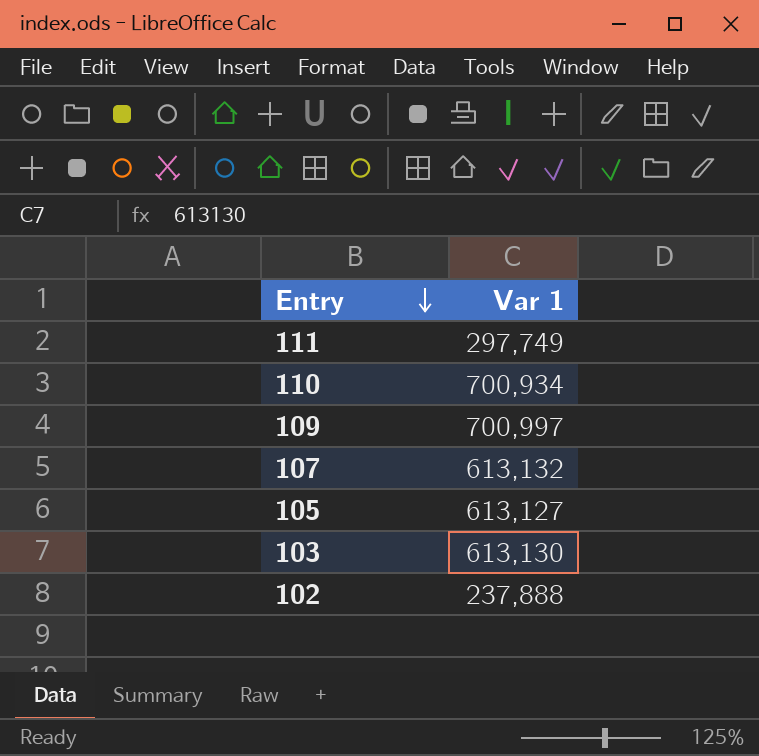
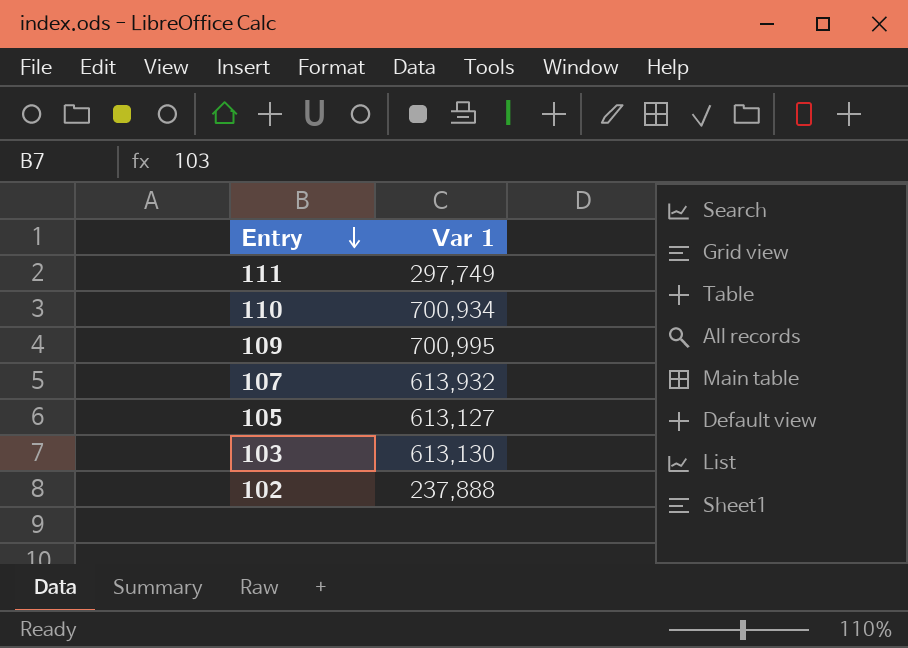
109 | Var 1: 700,997 -> 700,995
107 | Var 1: 613,132 -> 613,932

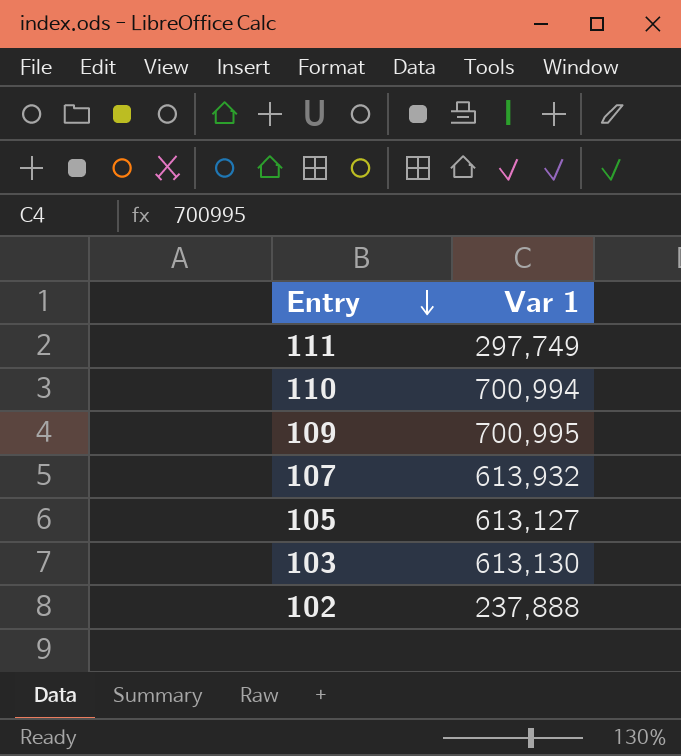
110 | Var 1: 700,934 -> 700,994

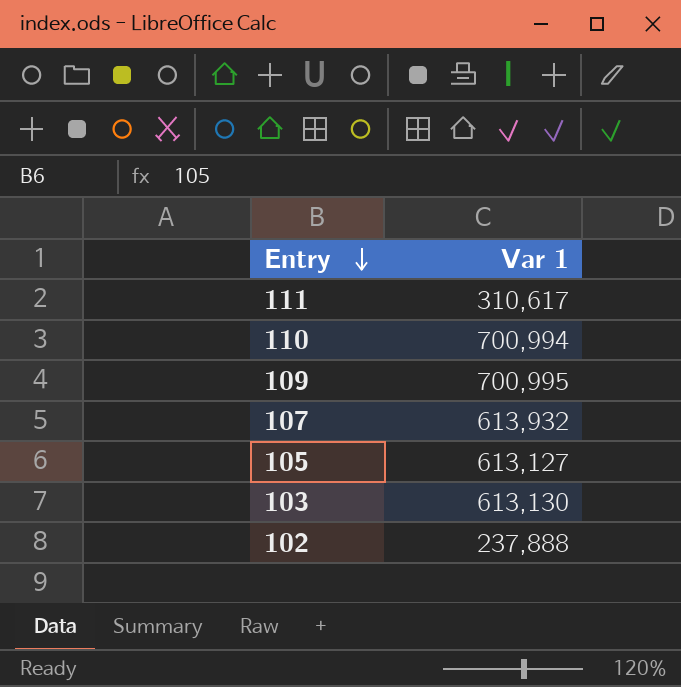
111 | Var 1: 297,749 -> 310,617

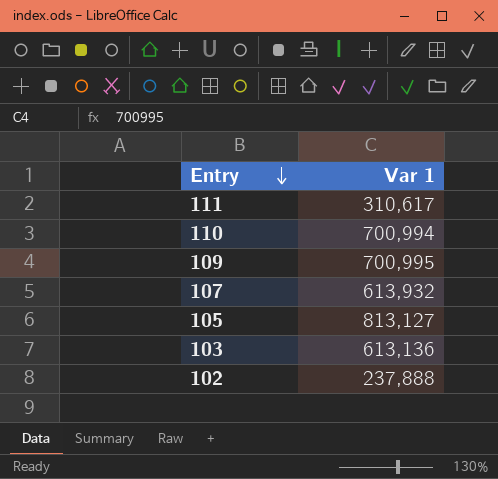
105 | Var 1: 613,127 -> 813,127
103 | Var 1: 613,130 -> 613,136

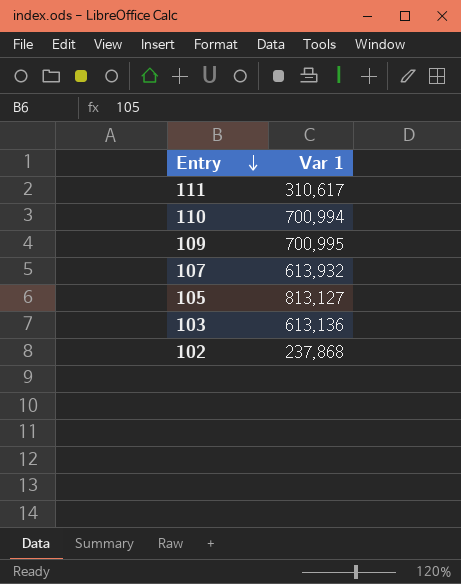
102 | Var 1: 237,888 -> 237,868

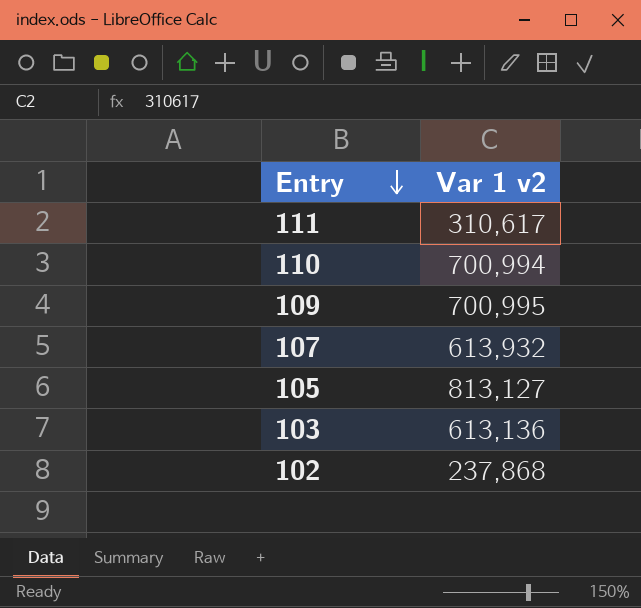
column name: Var 1 -> Var 1 v2

